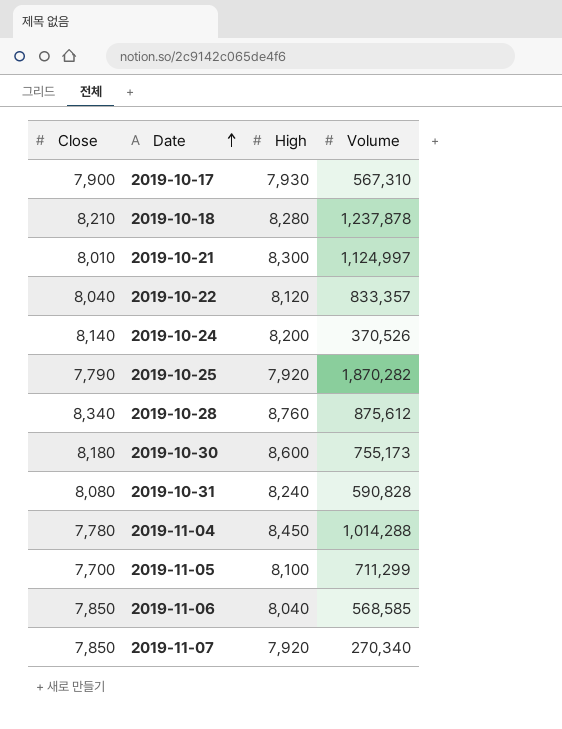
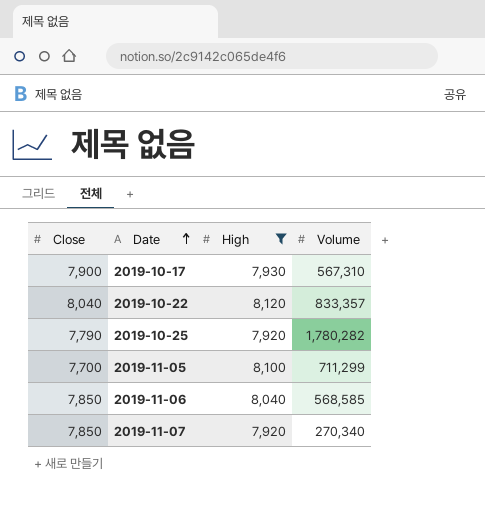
filter: none -> High <= 8,120
2019-10-25 | Volume: 1,870,282 -> 1,780,282

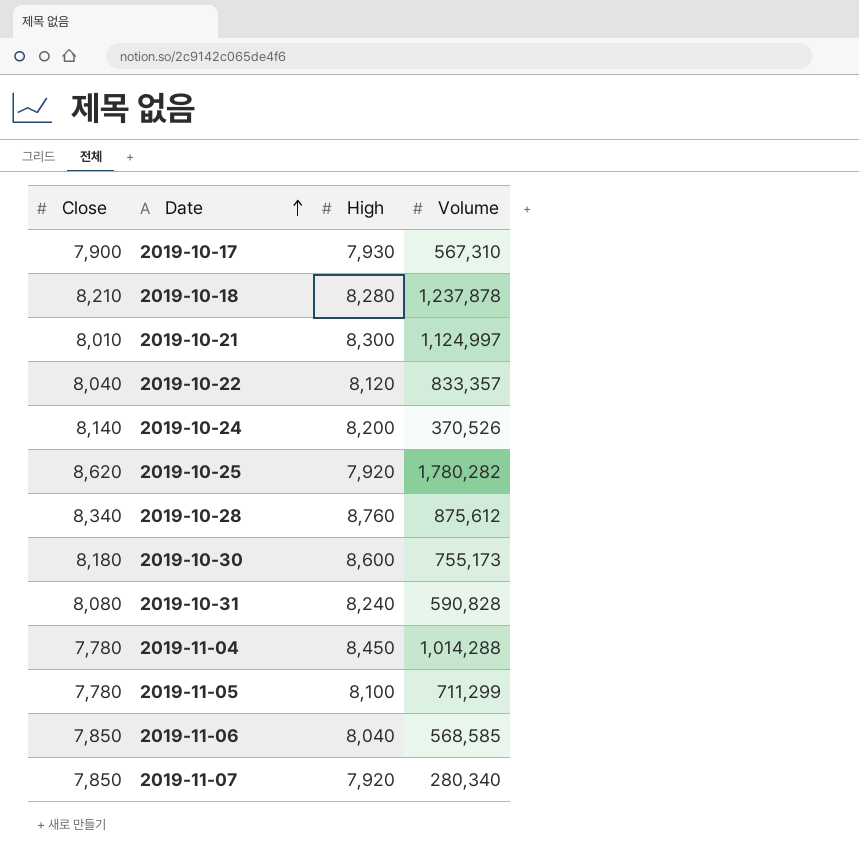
filter: High <= 8,120 -> none
2019-10-25 | Close: 7,790 -> 8,620
2019-11-05 | Close: 7,700 -> 7,780
2019-11-07 | Volume: 270,340 -> 280,340

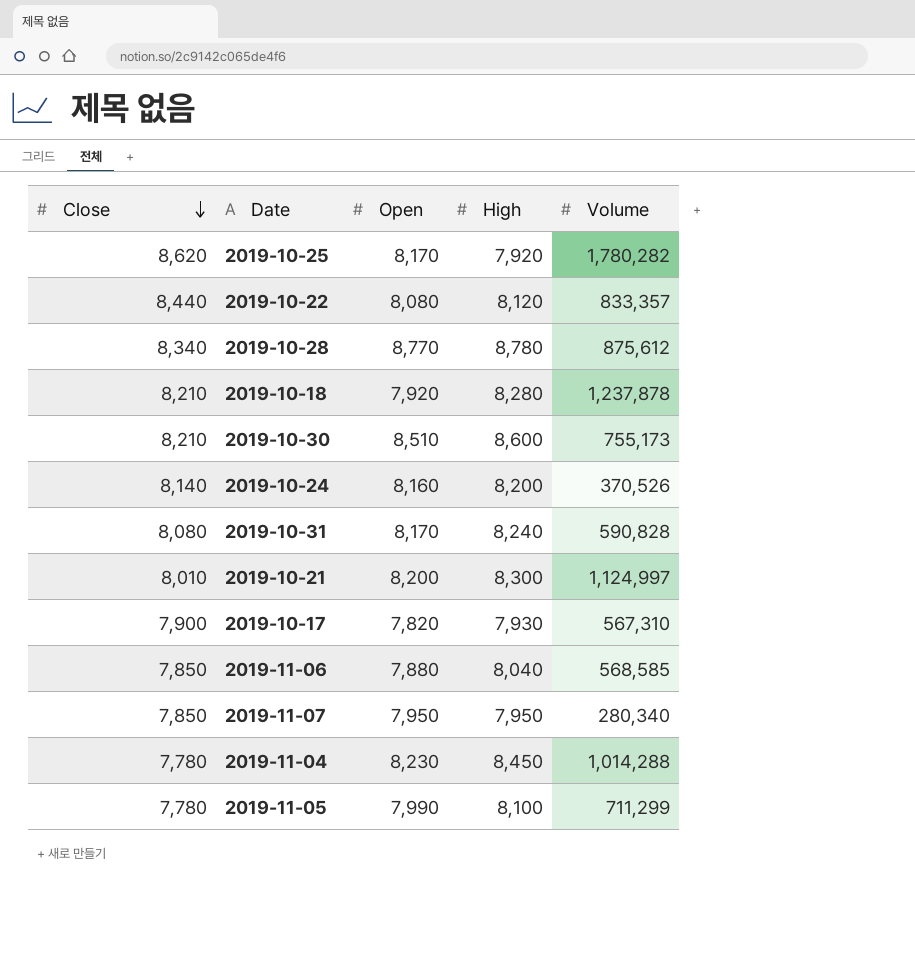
row order: Date ascending -> Close descending
column Open | position: none -> 3
2019-10-22 | Close: 8,040 -> 8,440
2019-10-28 | High: 8,760 -> 8,780
2019-10-30 | Close: 8,180 -> 8,210
2019-11-07 | High: 7,920 -> 7,950

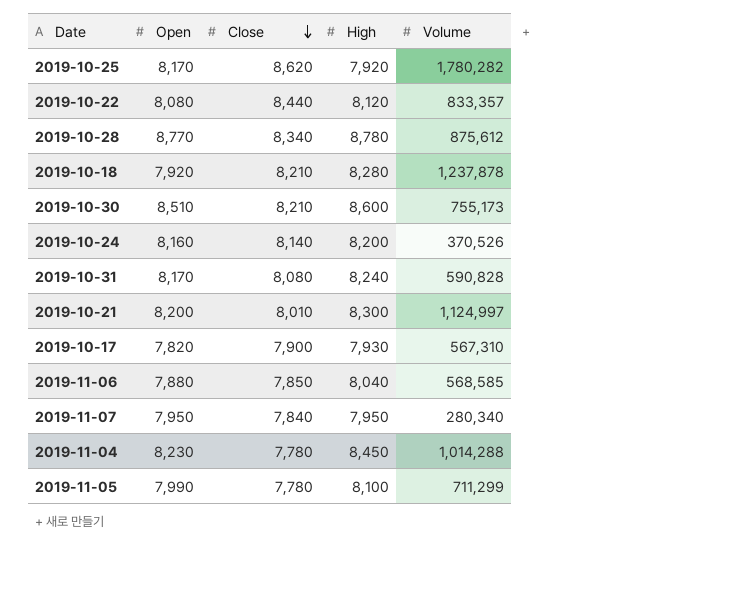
column Close | position: 1 -> 3
2019-11-07 | Close: 7,850 -> 7,840

